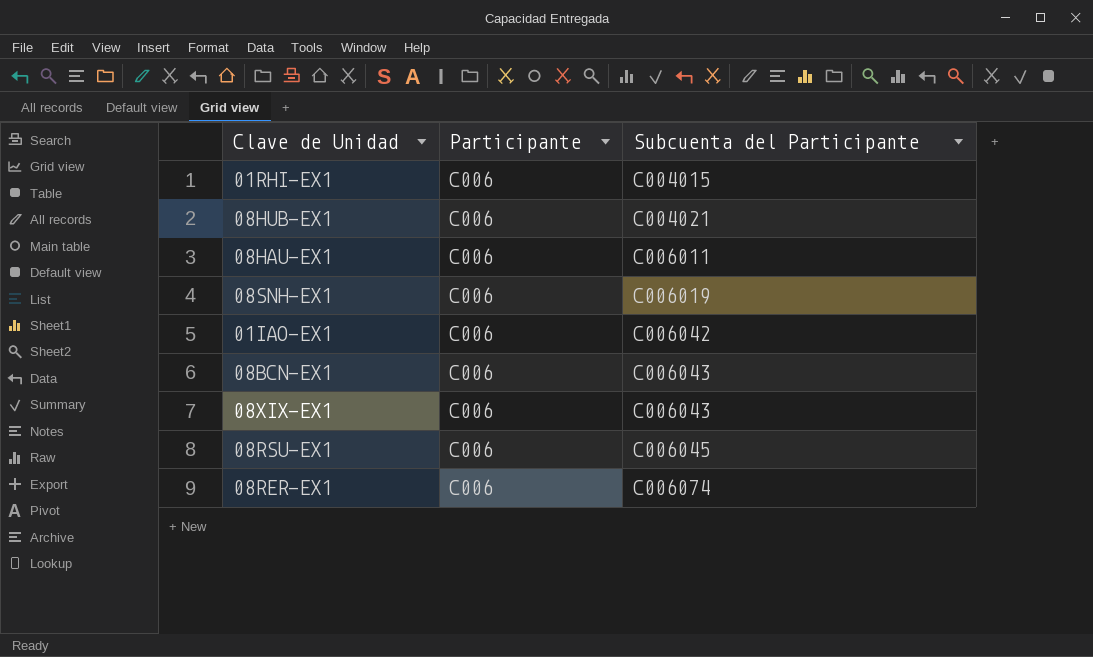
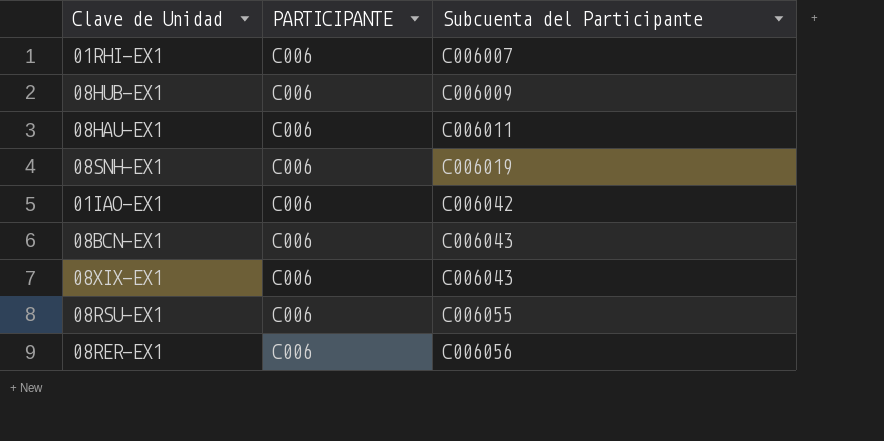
column name: Participante -> PARTICIPANTE
01RHI-EX1 | Subcuenta del Participante: C004015 -> C006007
08HUB-EX1 | Subcuenta del Participante: C004021 -> C006009
08RSU-EX1 | Subcuenta del Participante: C006045 -> C006055
08RER-EX1 | Subcuenta del Participante: C006074 -> C006056

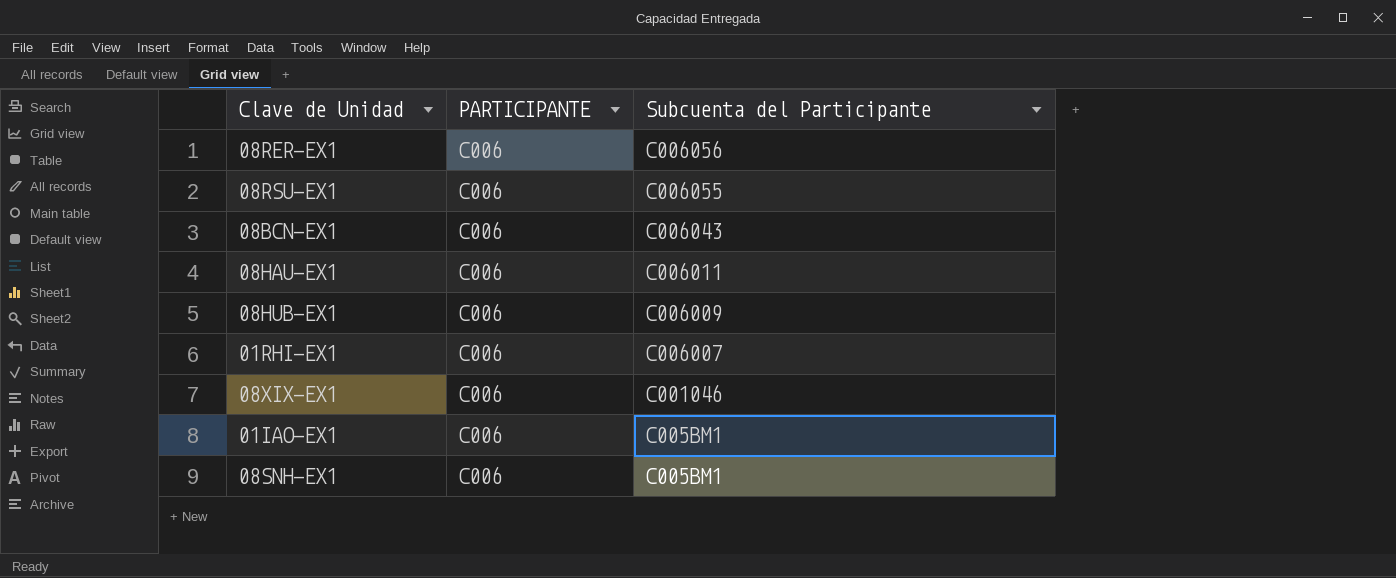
row order: Subcuenta del Participante ascending -> Subcuenta del Participante descending
08XIX-EX1 | Subcuenta del Participante: C006043 -> C001046
01IAO-EX1 | Subcuenta del Participante: C006042 -> C005BM1
08SNH-EX1 | Subcuenta del Participante: C006019 -> C005BM1

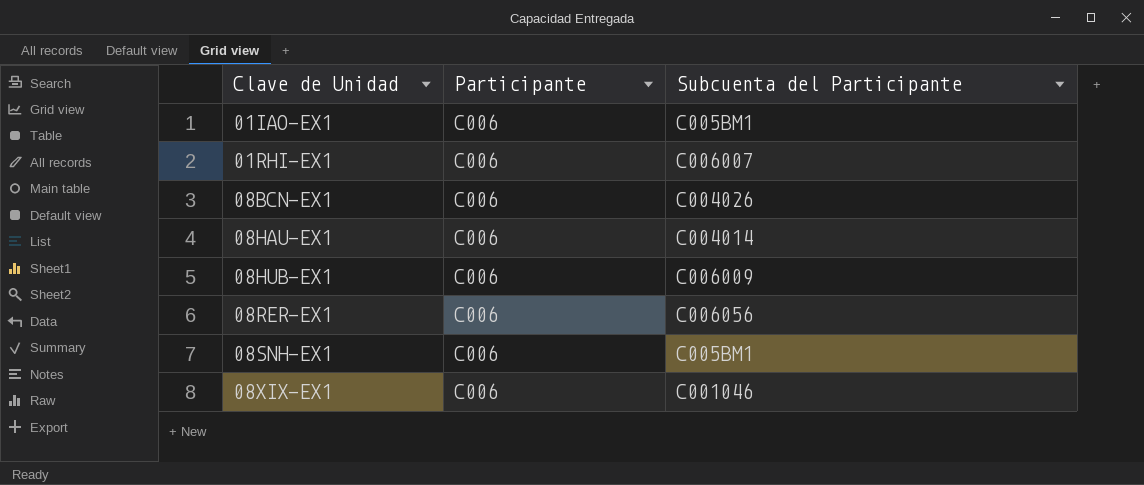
row order: Subcuenta del Participante descending -> Clave de Unidad ascending
column name: PARTICIPANTE -> Participante
row 08RSU-EX1: C006 | C006055 -> none
08BCN-EX1 | Subcuenta del Participante: C006043 -> C004026
08HAU-EX1 | Subcuenta del Participante: C006011 -> C004014

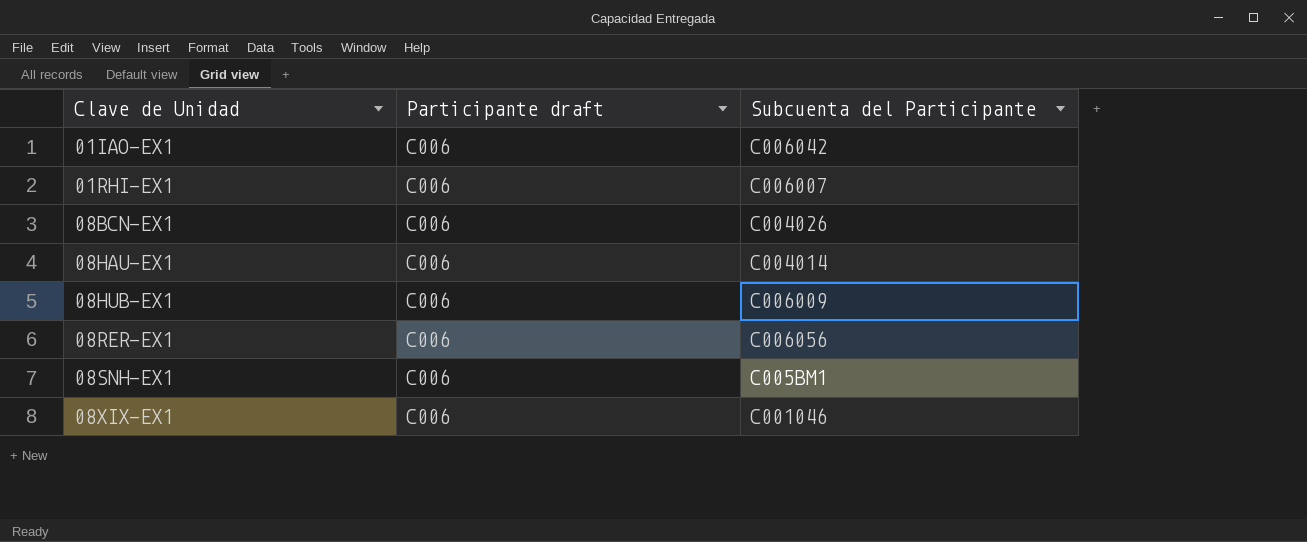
column name: Participante -> Participante draft
01IAO-EX1 | Subcuenta del Participante: C005BM1 -> C006042

